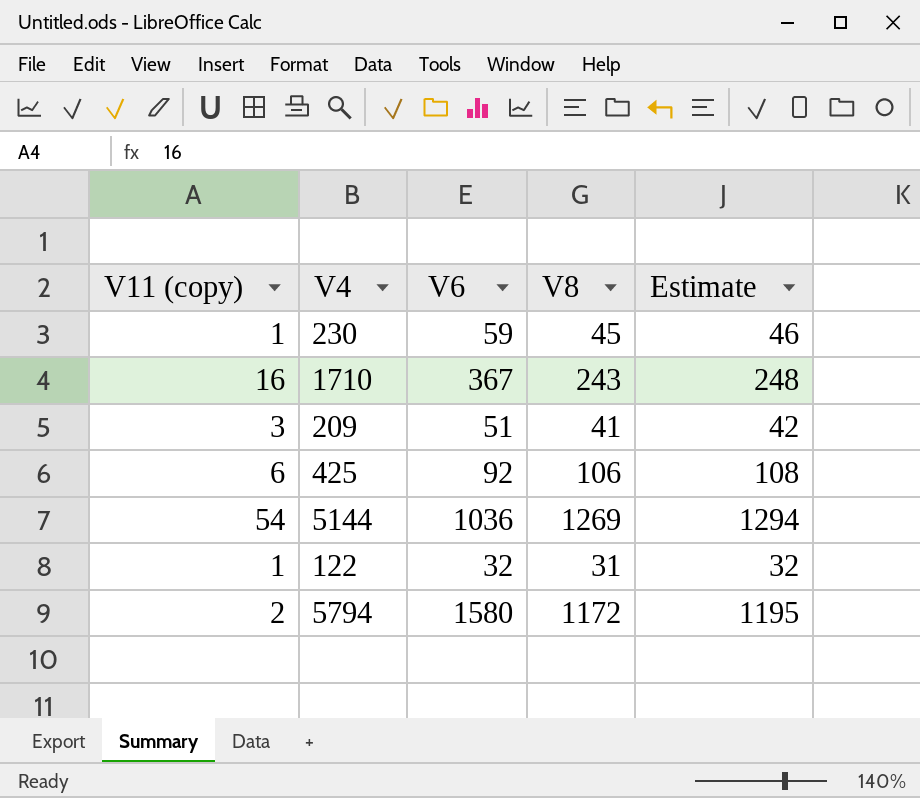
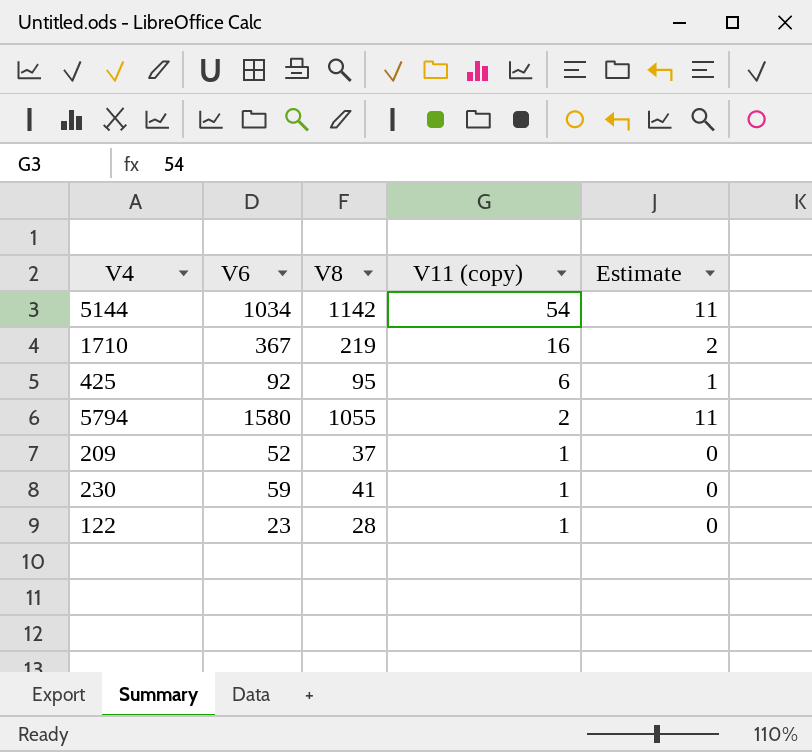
row order: none -> V11 (copy) descending
column V11 (copy) | position: 1 -> 4
column Estimate | formula: [V8] * 1.02 -> [V8] * 0.01
5144 | V6: 1036 -> 1034
5144 | V8: 1269 -> 1142
1710 | V8: 243 -> 219
425 | V8: 106 -> 95
5794 | V8: 1172 -> 1055
209 | V6: 51 -> 52
209 | V8: 41 -> 37
209 | V11 (copy): 3 -> 1
230 | V8: 45 -> 41
122 | V6: 32 -> 23
122 | V8: 31 -> 28

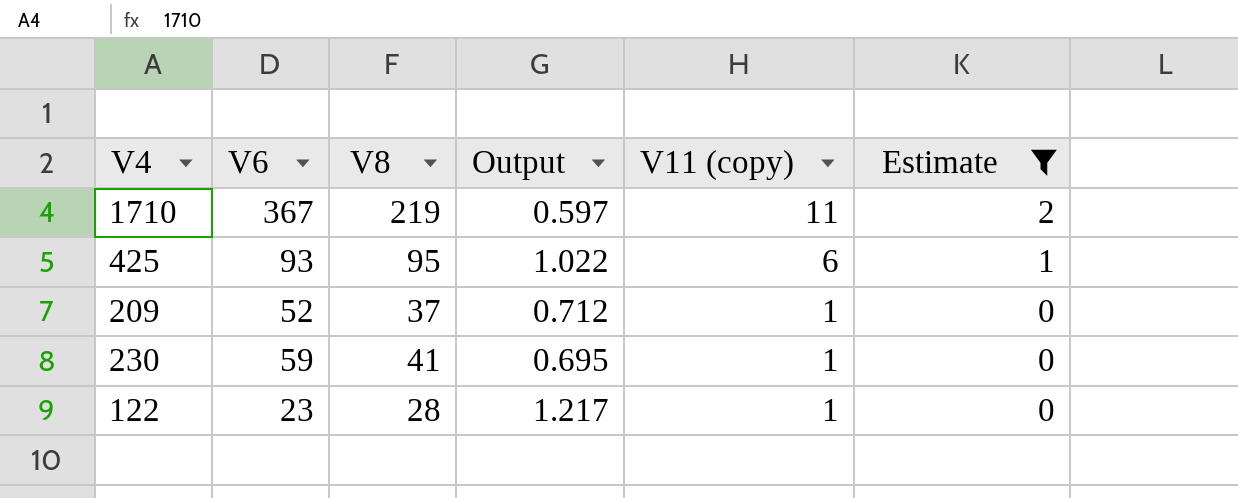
filter: none -> Estimate != 11
column Output | formula: none -> [V8] / [V6]
1710 | V11 (copy): 16 -> 11
425 | V6: 92 -> 93

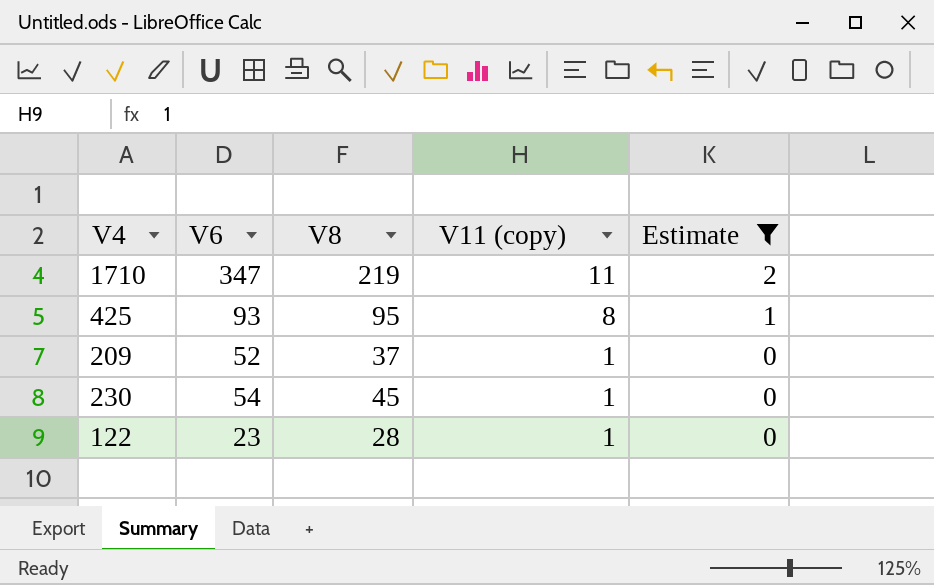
column Output | formula: [V8] / [V6] -> none
1710 | V6: 367 -> 347
425 | V11 (copy): 6 -> 8
230 | V6: 59 -> 54
230 | V8: 41 -> 45

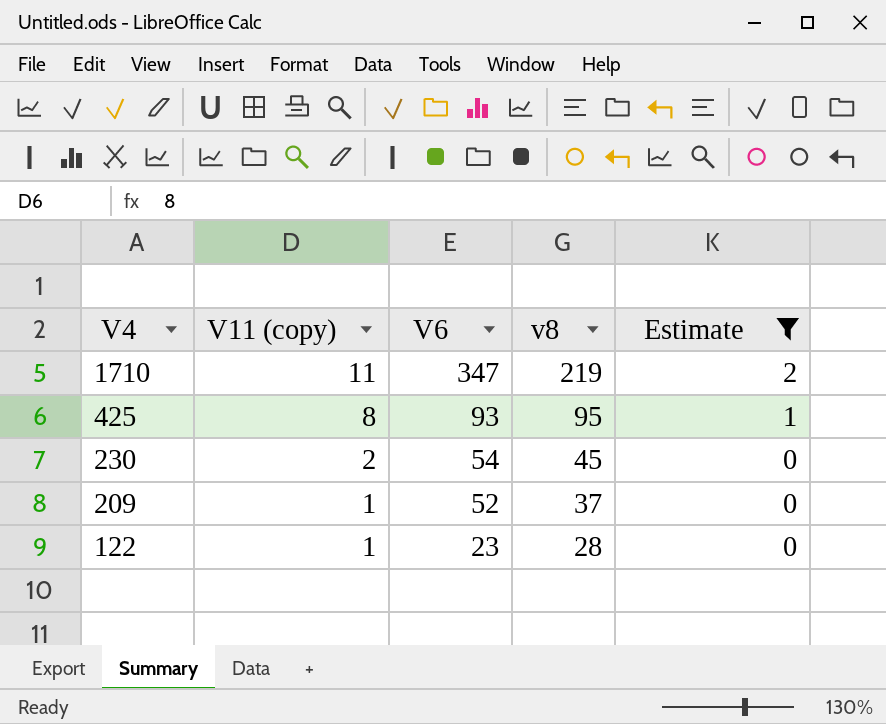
row order: V11 (copy) descending -> V4 descending
column V11 (copy) | position: 4 -> 2
column name: V8 -> v8
230 | V11 (copy): 1 -> 2

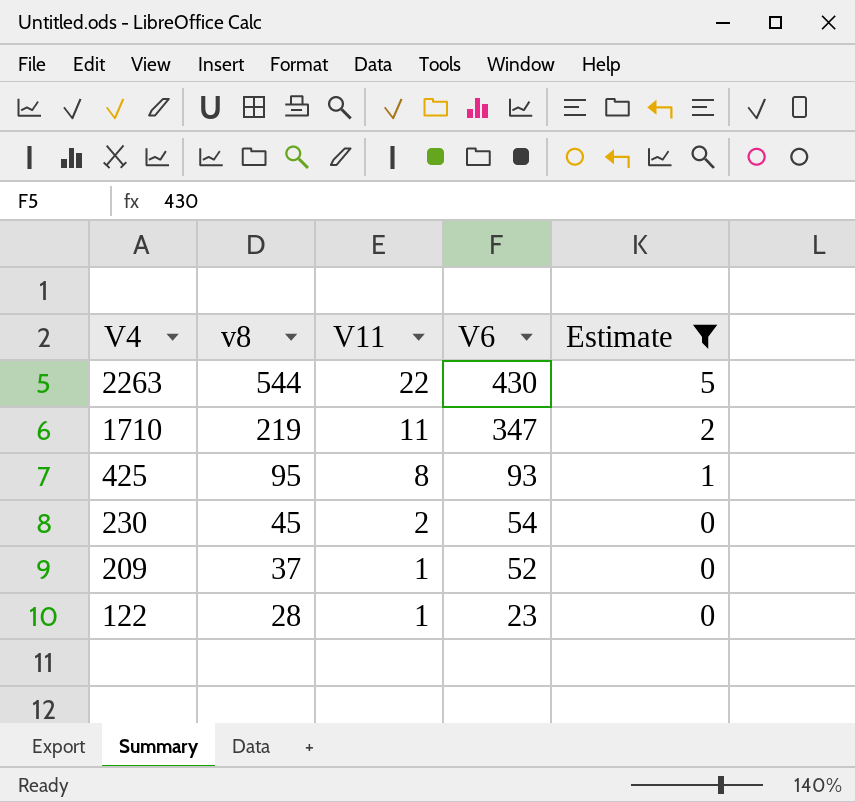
column v8 | position: 4 -> 2
column name: V11 (copy) -> V11
row 2263: none -> 544 | 22 | 430 | 5

